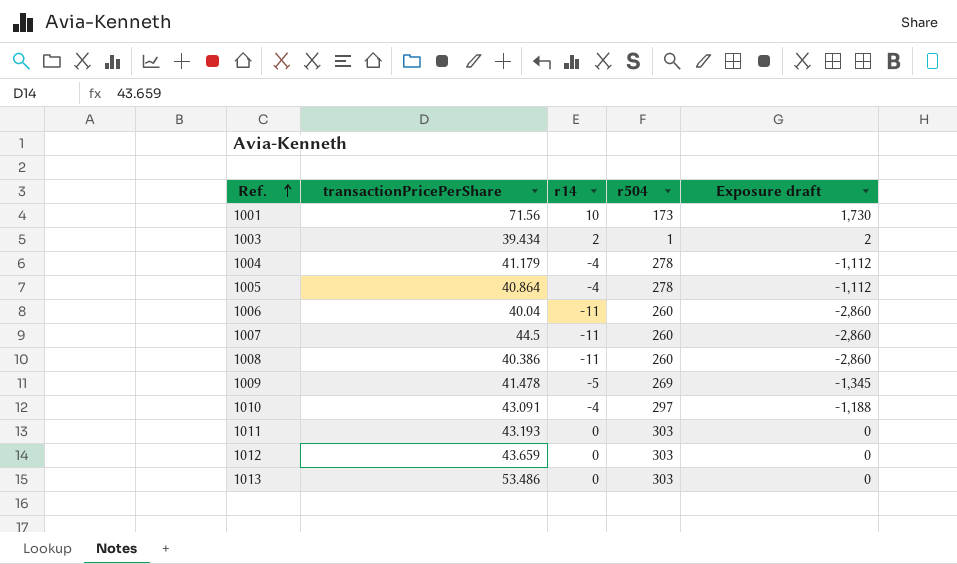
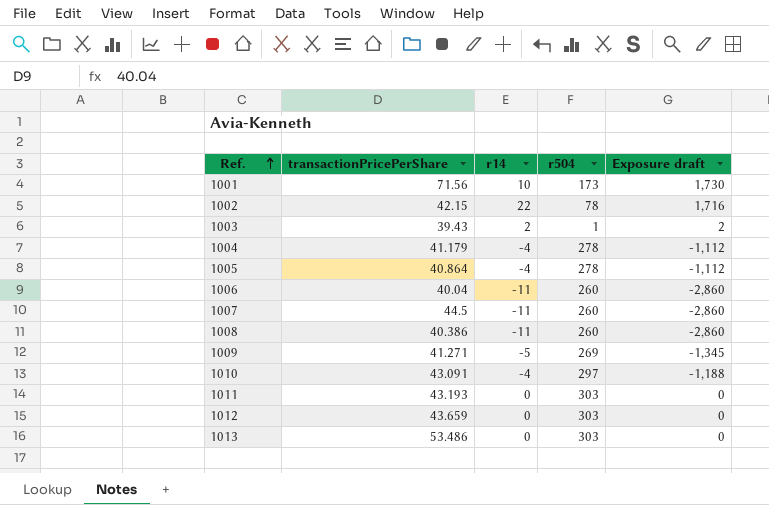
row 1002: none -> 42.15 | 22 | 78 | 1,716
1003 | transactionPricePerShare: 39.434 -> 39.43
1009 | transactionPricePerShare: 41.478 -> 41.271

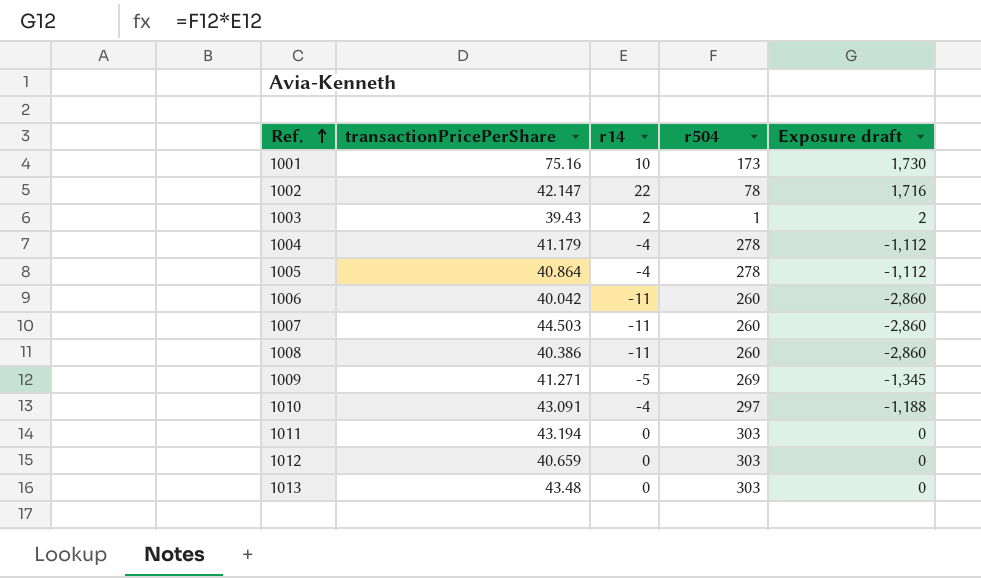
1001 | transactionPricePerShare: 71.56 -> 75.16
1002 | transactionPricePerShare: 42.15 -> 42.147
1006 | transactionPricePerShare: 40.04 -> 40.042
1007 | transactionPricePerShare: 44.5 -> 44.503
1011 | transactionPricePerShare: 43.193 -> 43.194
1012 | transactionPricePerShare: 43.659 -> 40.659
1013 | transactionPricePerShare: 53.486 -> 43.48

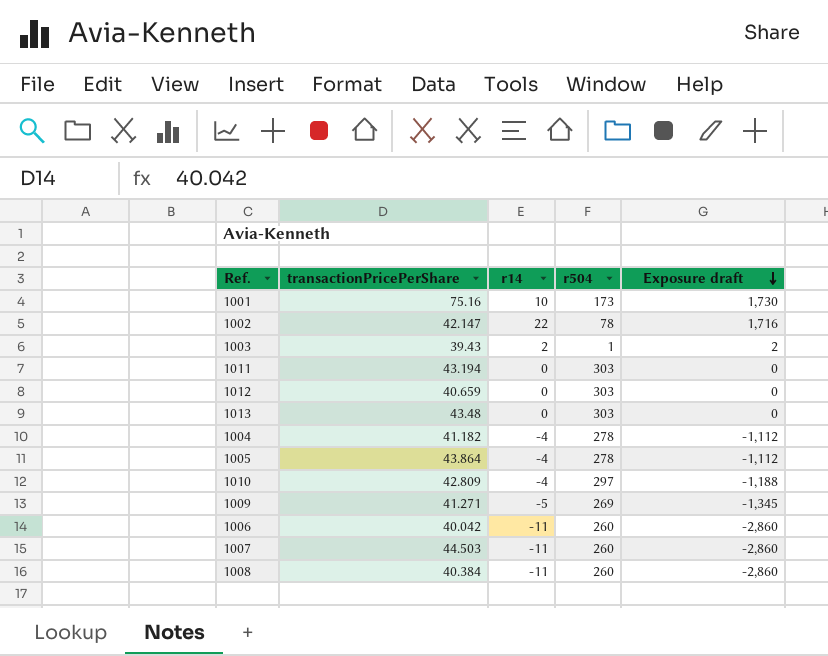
row order: Ref. ascending -> Exposure draft descending
1004 | transactionPricePerShare: 41.179 -> 41.182
1005 | transactionPricePerShare: 40.864 -> 43.864
1010 | transactionPricePerShare: 43.091 -> 42.809
1008 | transactionPricePerShare: 40.386 -> 40.384

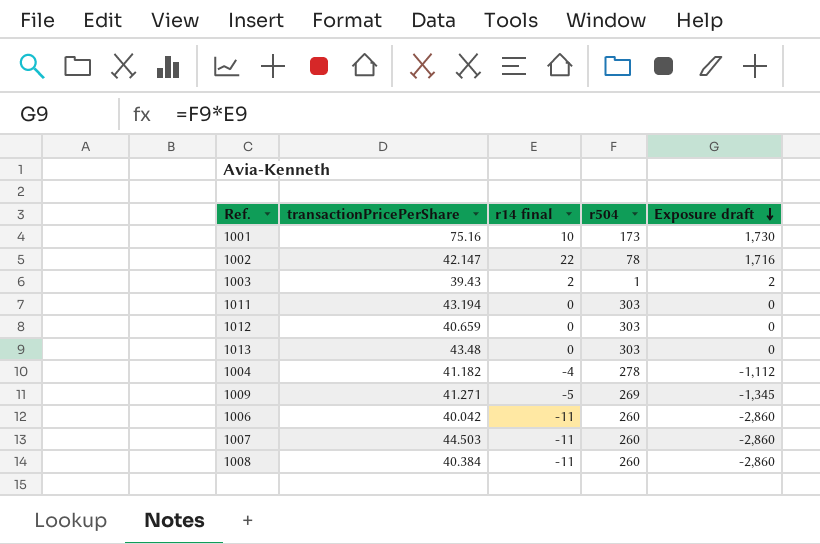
column name: r14 -> r14 final
row 1005: 43.864 | -4 | 278 | -1,112 -> none
row 1010: 42.809 | -4 | 297 | -1,188 -> none

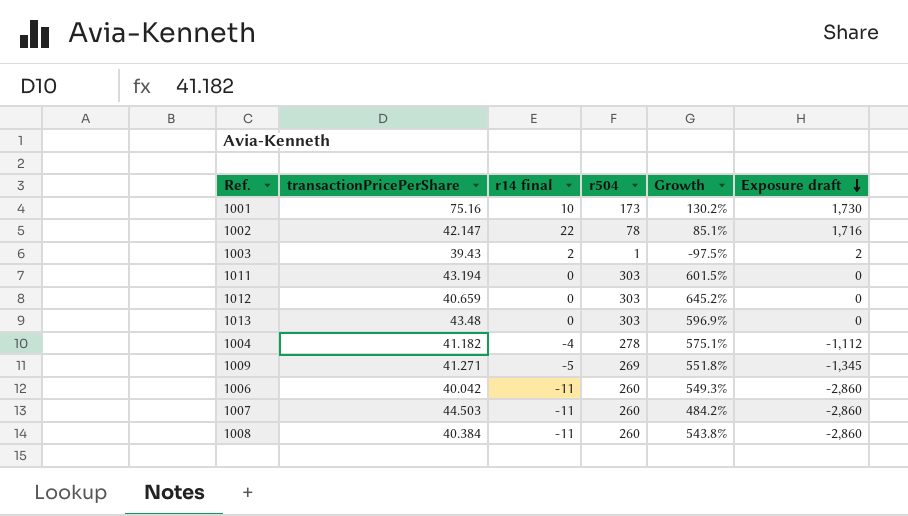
column Growth | formula: none -> ([r504] - [transactionPricePerShare]) / [transactionPricePerShare]

